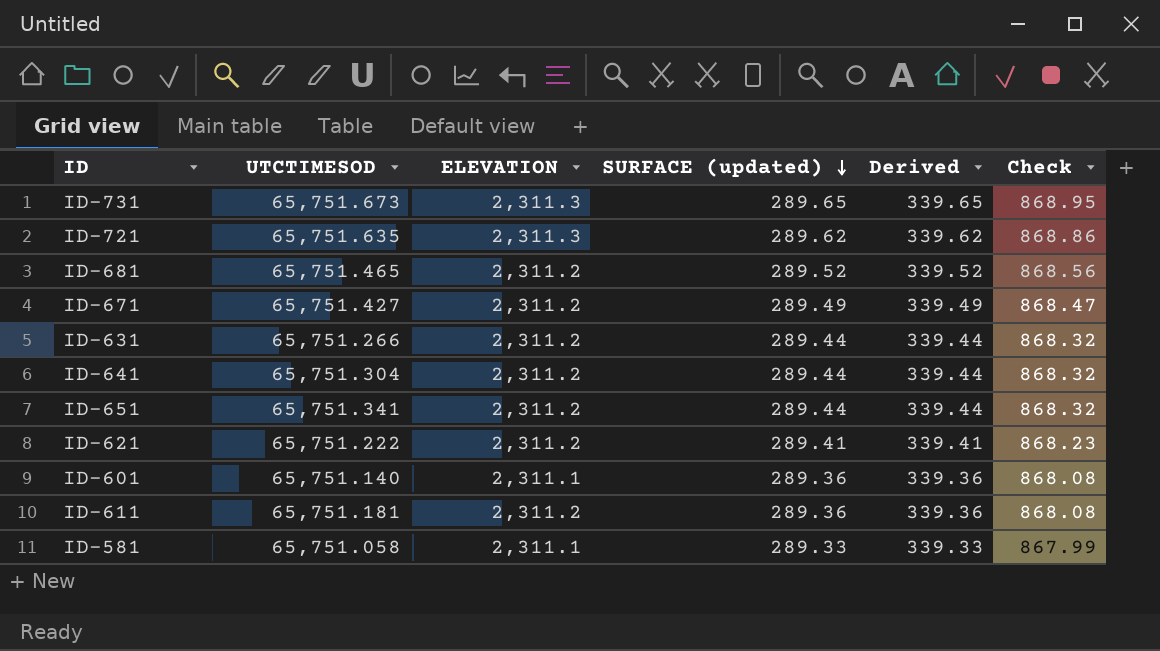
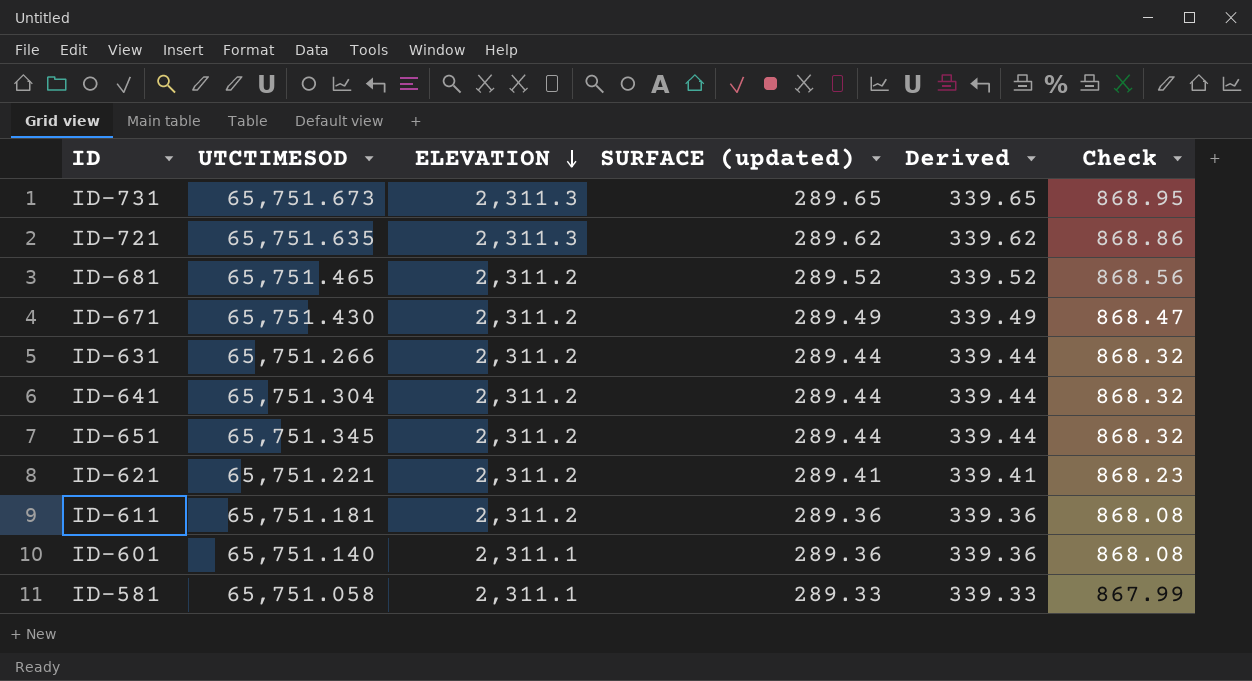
row order: SURFACE (updated) descending -> ELEVATION descending
ID-671 | UTCTIMESOD: 65,751.427 -> 65,751.430
ID-651 | UTCTIMESOD: 65,751.341 -> 65,751.345
ID-621 | UTCTIMESOD: 65,751.222 -> 65,751.221

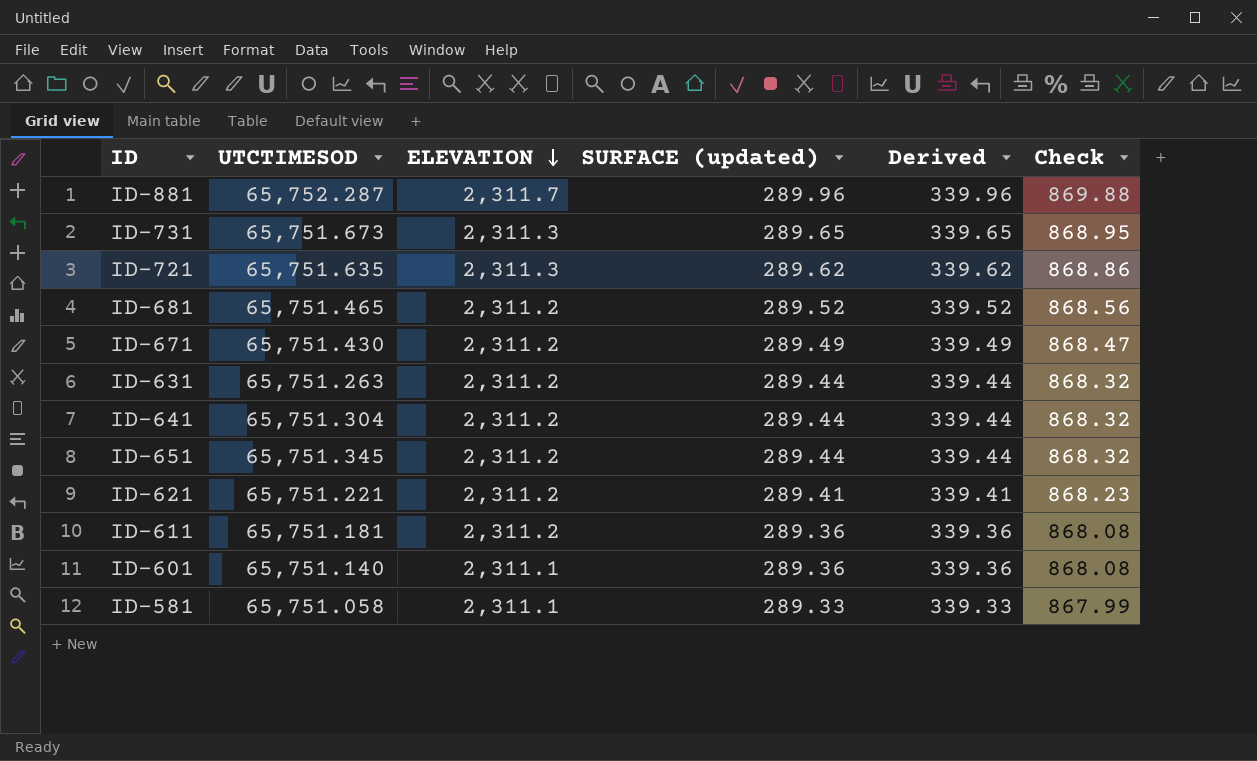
row ID-881: none -> 65,752.287 | 2,311.7 | 289.96 | 339.96 | 869.88
ID-631 | UTCTIMESOD: 65,751.266 -> 65,751.263

